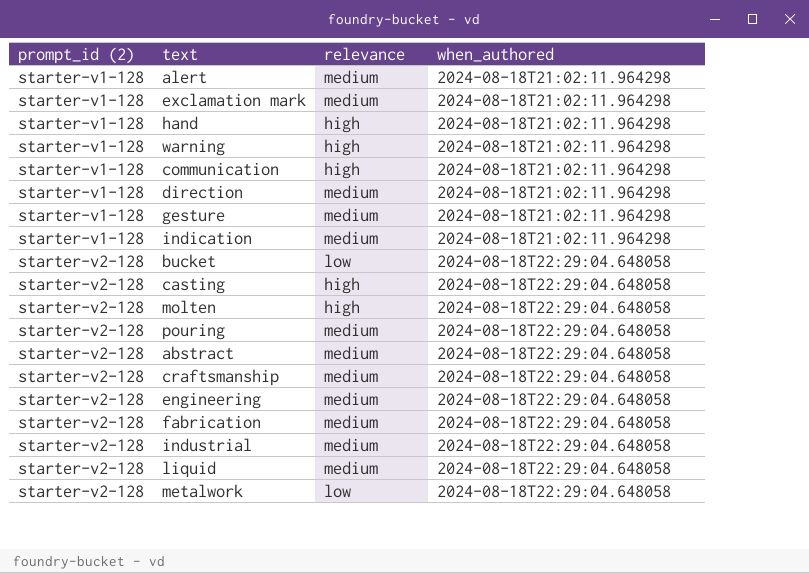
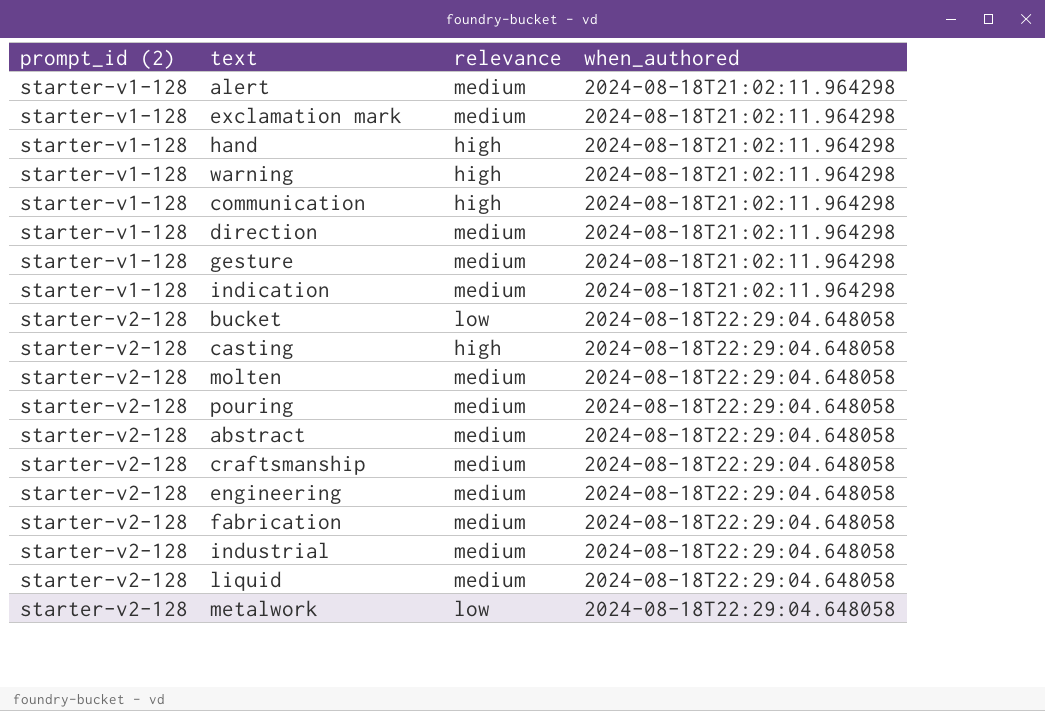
molten | relevance: high -> medium

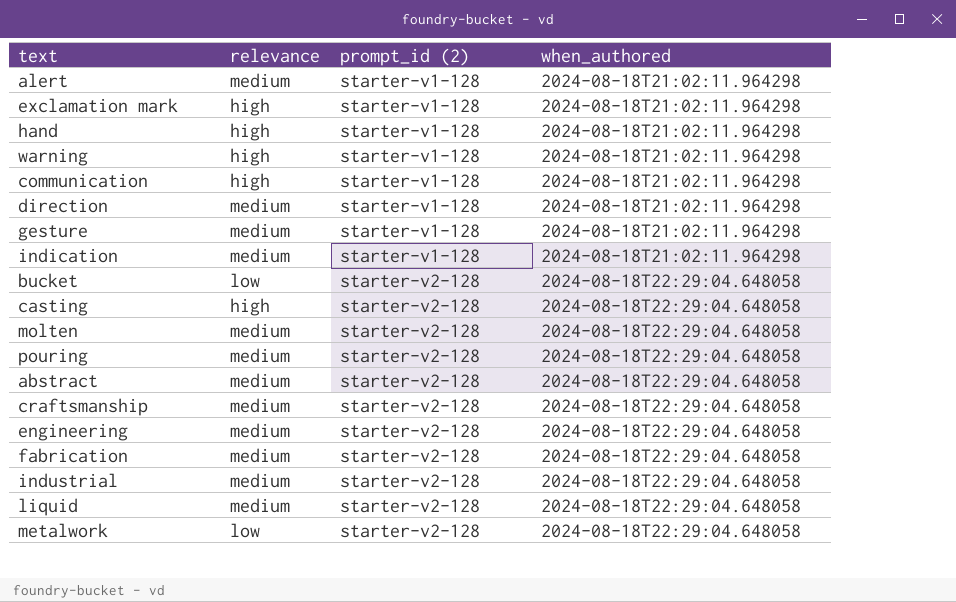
column prompt_id (2) | position: 1 -> 3
exclamation mark | relevance: medium -> high

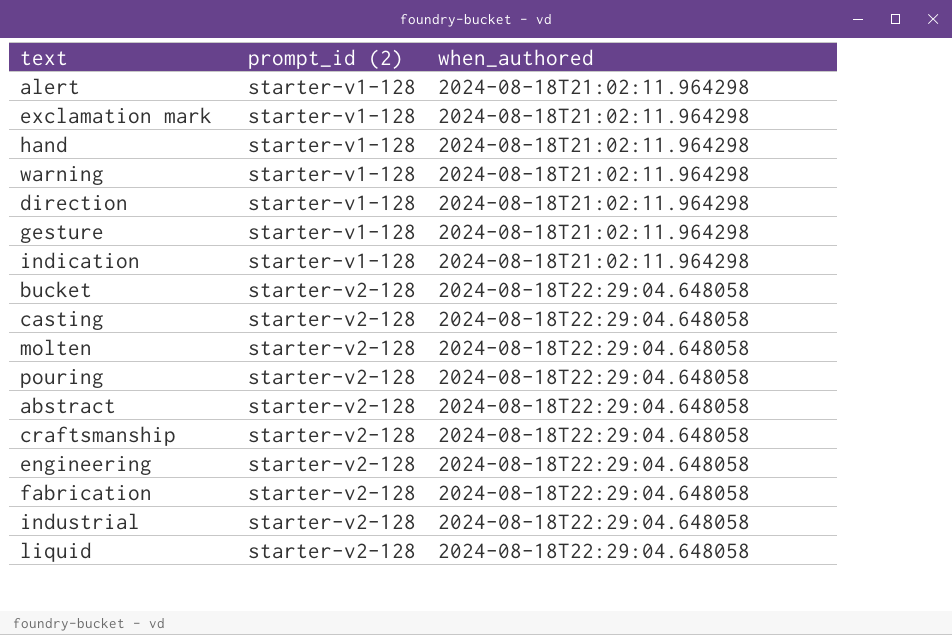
column relevance | position: 2 -> none
row communication: high | starter-v1-128 | 2024-08-18T21:02:11.964298 -> none
row metalwork: low | starter-v2-128 | 2024-08-18T22:29:04.648058 -> none

